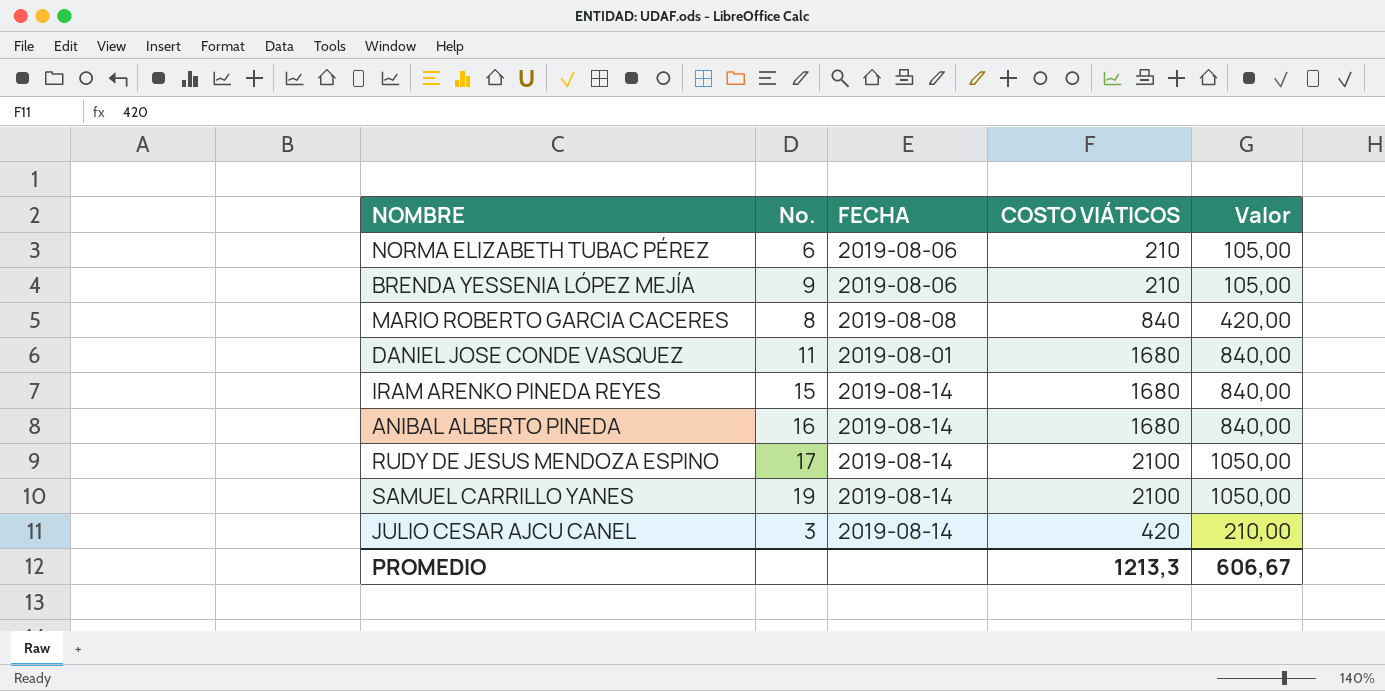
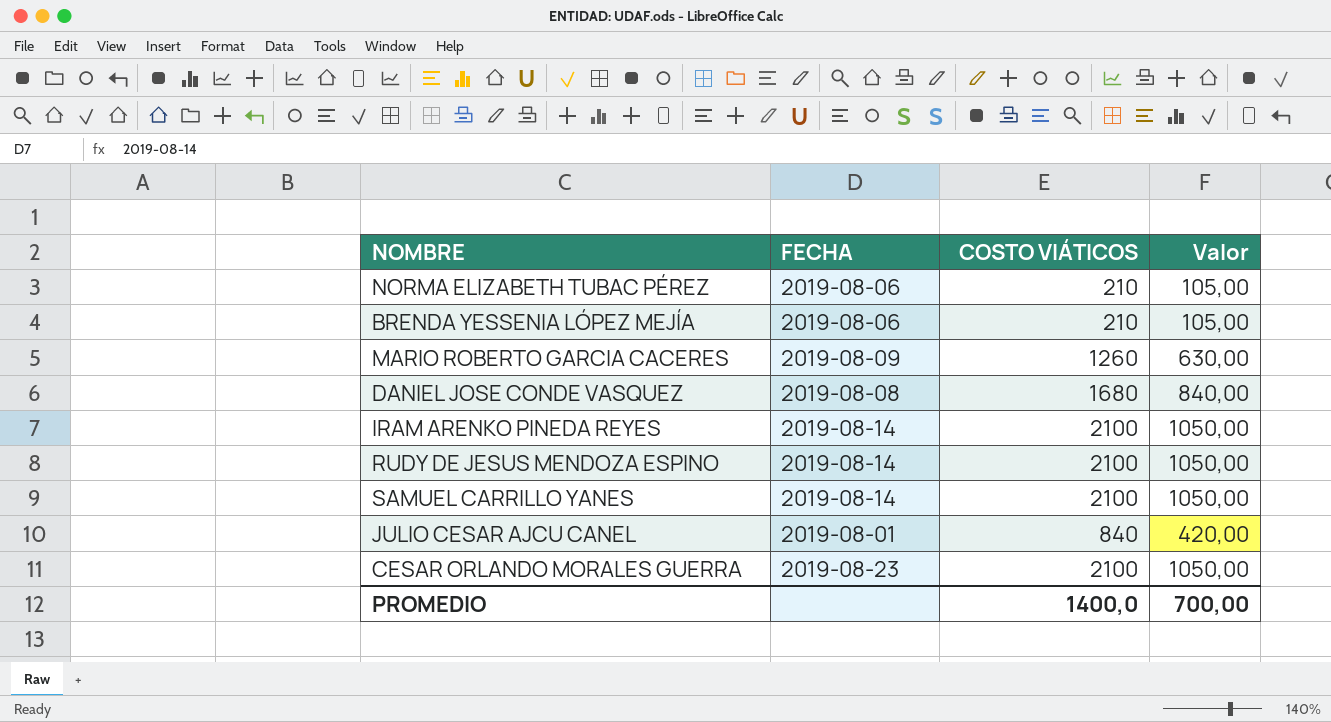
column No. | position: 2 -> none
row ANIBAL ALBERTO PINEDA: 16 | 2019-08-14 | 1680 | 840,00 -> none
MARIO ROBERTO GARCIA CACERES | FECHA: 2019-08-08 -> 2019-08-09
MARIO ROBERTO GARCIA CACERES | COSTO VIÁTICOS: 840 -> 1260
MARIO ROBERTO GARCIA CACERES | Valor: 420,00 -> 630,00
DANIEL JOSE CONDE VASQUEZ | FECHA: 2019-08-01 -> 2019-08-08
IRAM ARENKO PINEDA REYES | COSTO VIÁTICOS: 1680 -> 2100
IRAM ARENKO PINEDA REYES | Valor: 840,00 -> 1050,00
JULIO CESAR AJCU CANEL | FECHA: 2019-08-14 -> 2019-08-01
JULIO CESAR AJCU CANEL | COSTO VIÁTICOS: 420 -> 840
JULIO CESAR AJCU CANEL | Valor: 210,00 -> 420,00
row CESAR ORLANDO MORALES GUERRA: none -> 2019-08-23 | 2100 | 1050,00
PROMEDIO | COSTO VIÁTICOS: 1213,3 -> 1400,0
PROMEDIO | Valor: 606,67 -> 700,00

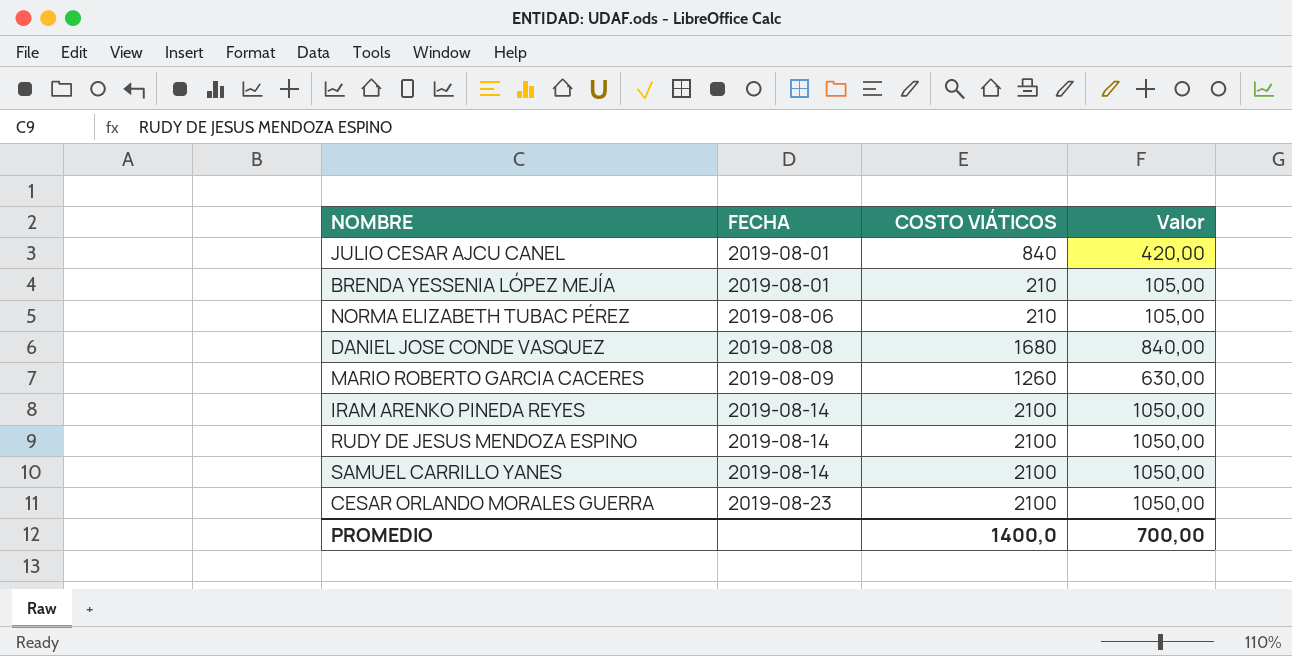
row order: none -> FECHA ascending
BRENDA YESSENIA LÓPEZ MEJÍA | FECHA: 2019-08-06 -> 2019-08-01

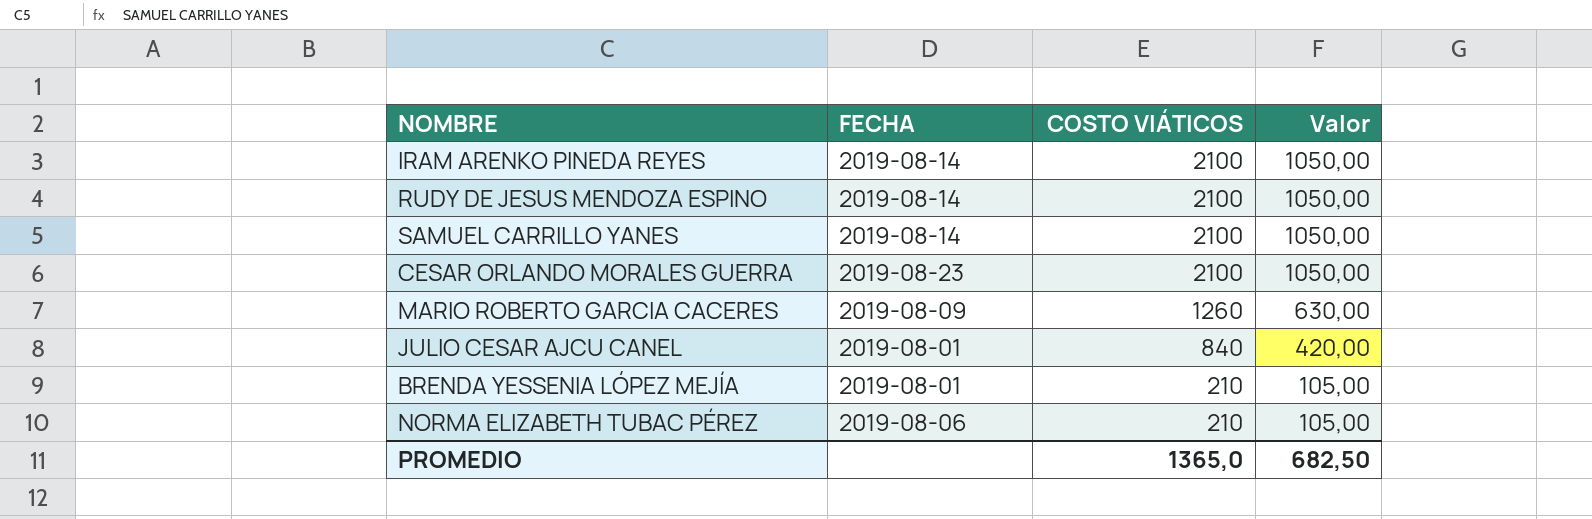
row order: FECHA ascending -> COSTO VIÁTICOS descending
row DANIEL JOSE CONDE VASQUEZ: 2019-08-08 | 1680 | 840,00 -> none
PROMEDIO | COSTO VIÁTICOS: 1400,0 -> 1365,0
PROMEDIO | Valor: 700,00 -> 682,50

